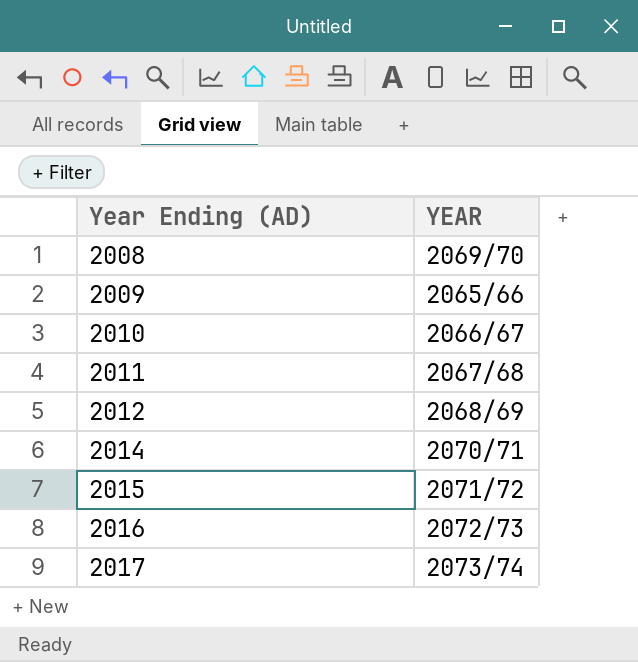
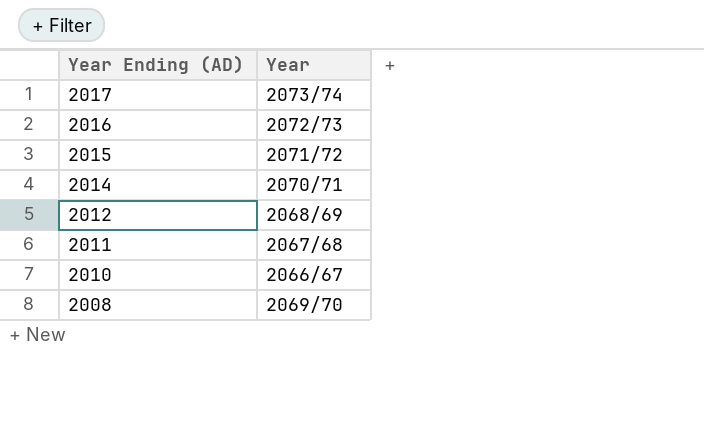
row order: Year Ending (AD) ascending -> Year Ending (AD) descending
column name: YEAR -> Year
row 2009: 2065/66 -> none

